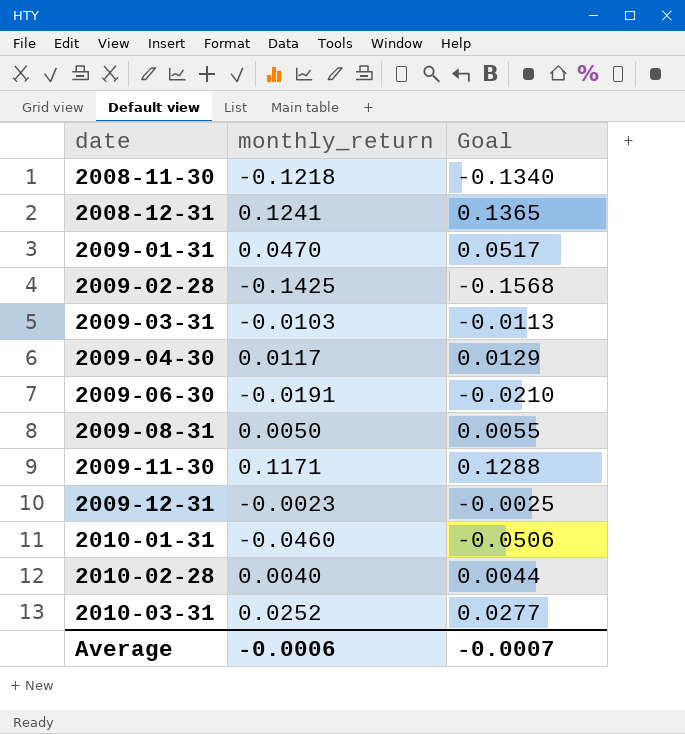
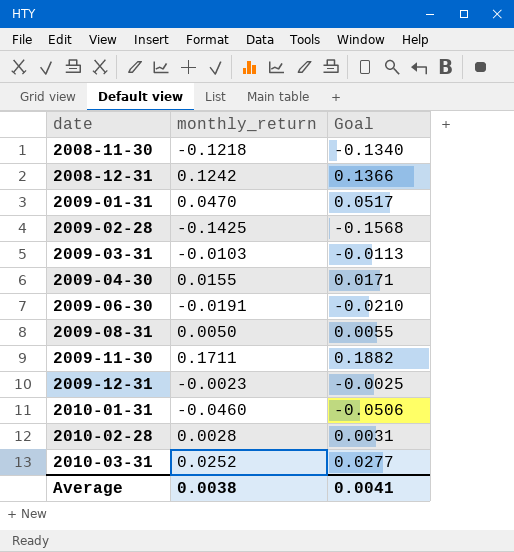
2008-12-31 | monthly_return: 0.1241 -> 0.1242
2008-12-31 | Goal: 0.1365 -> 0.1366
2009-04-30 | monthly_return: 0.0117 -> 0.0155
2009-04-30 | Goal: 0.0129 -> 0.0171
2009-11-30 | monthly_return: 0.1171 -> 0.1711
2009-11-30 | Goal: 0.1288 -> 0.1882
2010-02-28 | monthly_return: 0.0040 -> 0.0028
2010-02-28 | Goal: 0.0044 -> 0.0031
Average | monthly_return: -0.0006 -> 0.0038
Average | Goal: -0.0007 -> 0.0041

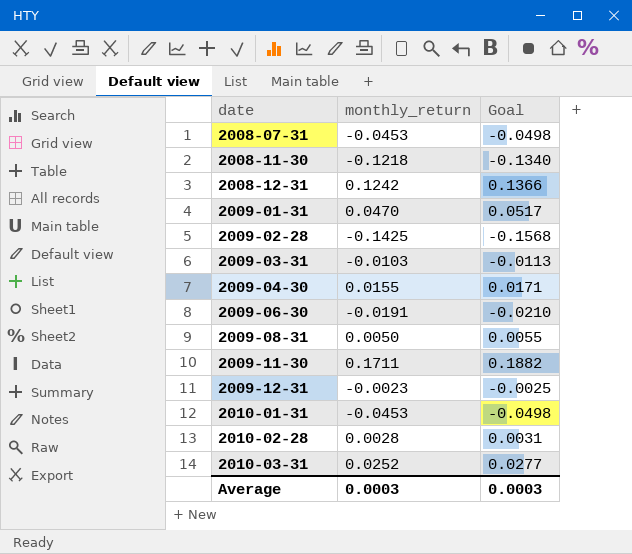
row 2008-07-31: none -> -0.0453 | -0.0498
2010-01-31 | monthly_return: -0.0460 -> -0.0453
2010-01-31 | Goal: -0.0506 -> -0.0498
Average | monthly_return: 0.0038 -> 0.0003
Average | Goal: 0.0041 -> 0.0003

